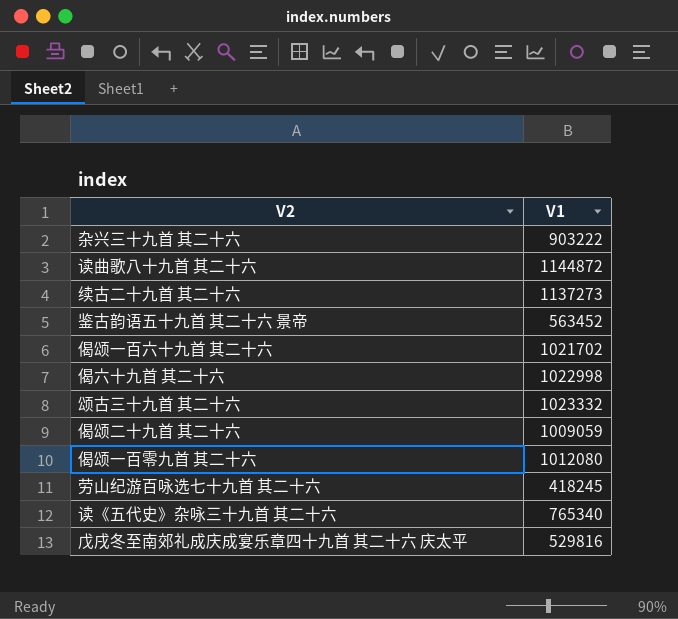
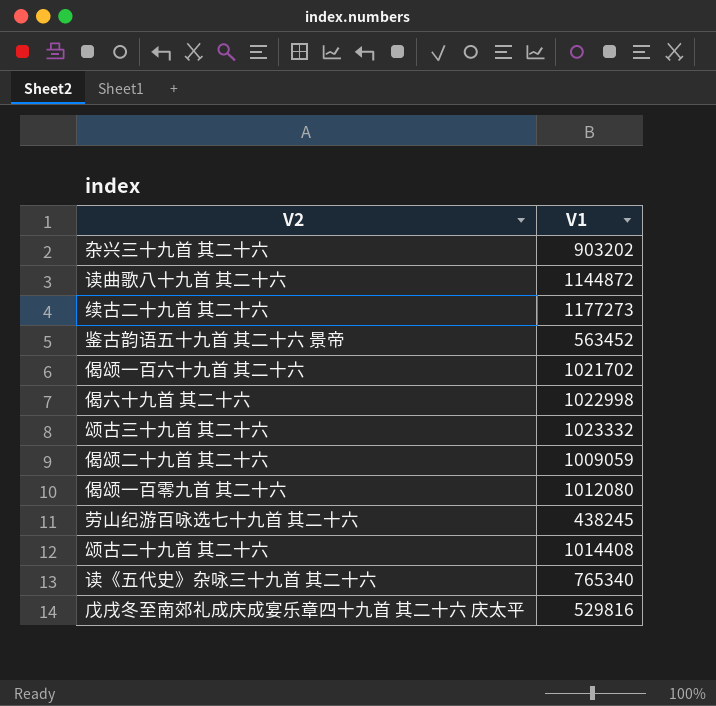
杂兴三十九首 其二十六 | V1: 903222 -> 903202
续古二十九首 其二十六 | V1: 1137273 -> 1177273
劳山纪游百咏选七十九首 其二十六 | V1: 418245 -> 438245
row 颂古二十九首 其二十六: none -> 1014408

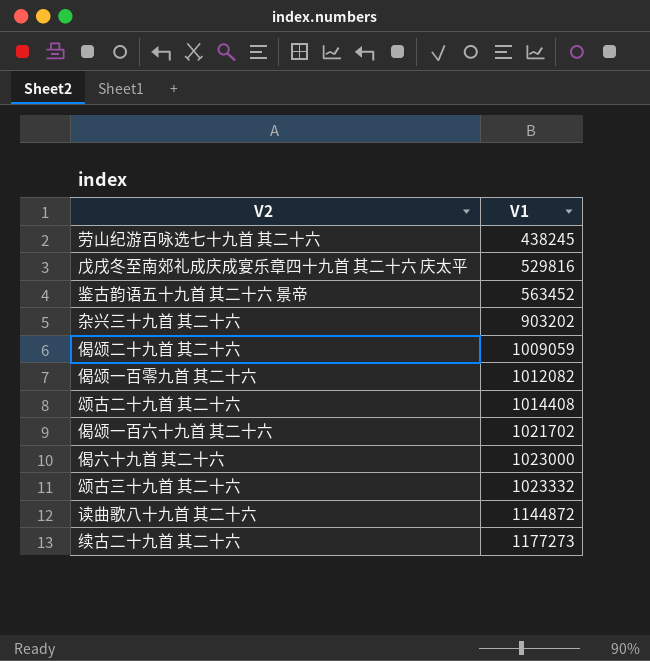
row order: none -> V1 ascending
row 读《五代史》杂咏三十九首 其二十六: 765340 -> none
偈颂一百零九首 其二十六 | V1: 1012080 -> 1012082
偈六十九首 其二十六 | V1: 1022998 -> 1023000

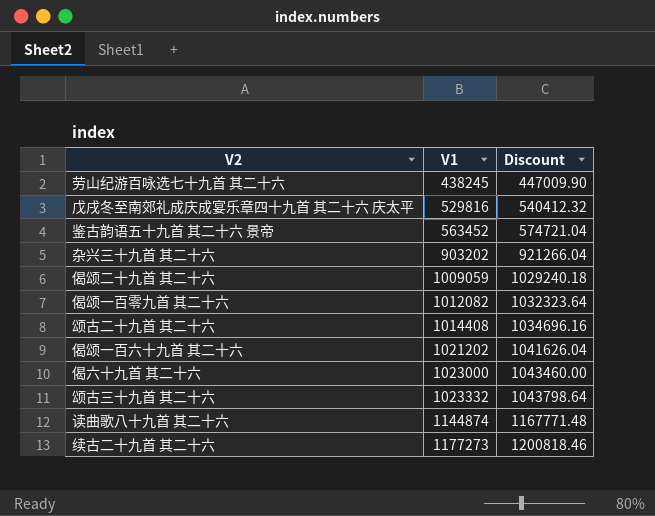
column Discount | formula: none -> [V1] * 1.02
偈颂一百六十九首 其二十六 | V1: 1021702 -> 1021202
读曲歌八十九首 其二十六 | V1: 1144872 -> 1144874

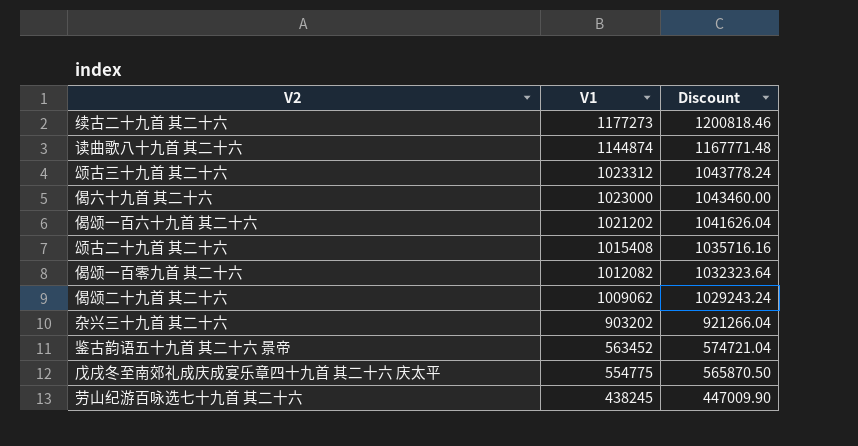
row order: V1 ascending -> V1 descending
颂古三十九首 其二十六 | V1: 1023332 -> 1023312
颂古三十九首 其二十六 | Discount: 1043798.64 -> 1043778.24
颂古二十九首 其二十六 | V1: 1014408 -> 1015408
颂古二十九首 其二十六 | Discount: 1034696.16 -> 1035716.16
偈颂二十九首 其二十六 | V1: 1009059 -> 1009062
偈颂二十九首 其二十六 | Discount: 1029240.18 -> 1029243.24
戊戌冬至南郊礼成庆成宴乐章四十九首 其二十六 庆太平 | V1: 529816 -> 554775
戊戌冬至南郊礼成庆成宴乐章四十九首 其二十六 庆太平 | Discount: 540412.32 -> 565870.50

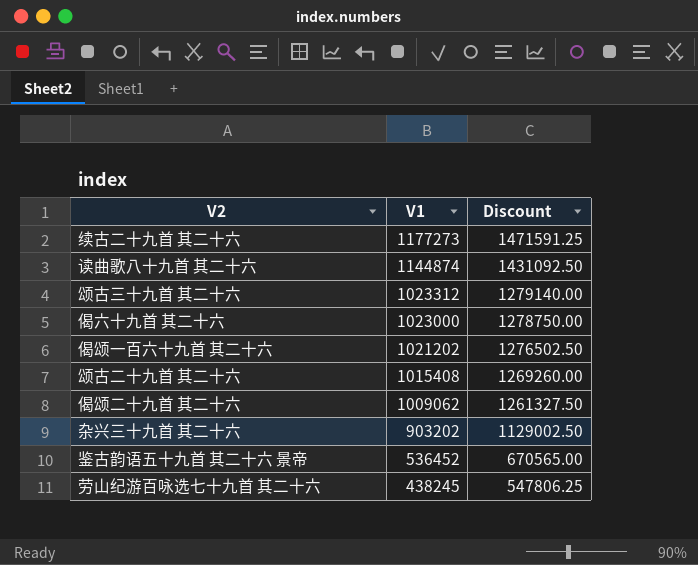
column Discount | formula: [V1] * 1.02 -> [V1] * 1.25
row 偈颂一百零九首 其二十六: 1012082 | 1032323.64 -> none
row 戊戌冬至南郊礼成庆成宴乐章四十九首 其二十六 庆太平: 554775 | 565870.50 -> none
鉴古韵语五十九首 其二十六 景帝 | V1: 563452 -> 536452

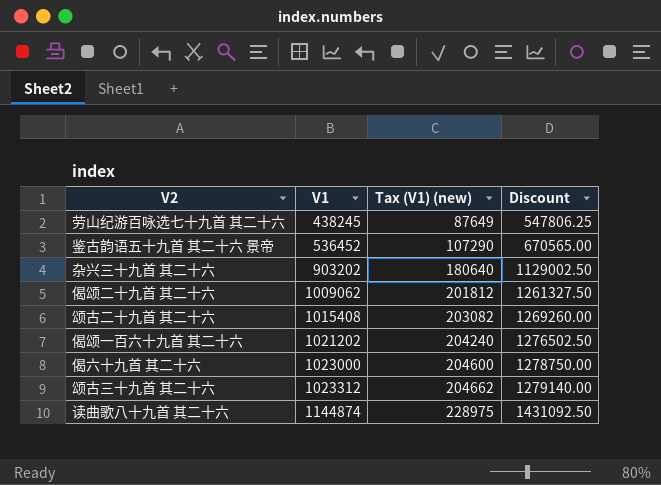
row order: V1 descending -> V1 ascending
column Tax (V1) (new) | formula: none -> [V1] * 0.2
row 续古二十九首 其二十六: 1177273 | 1471591.25 -> none

